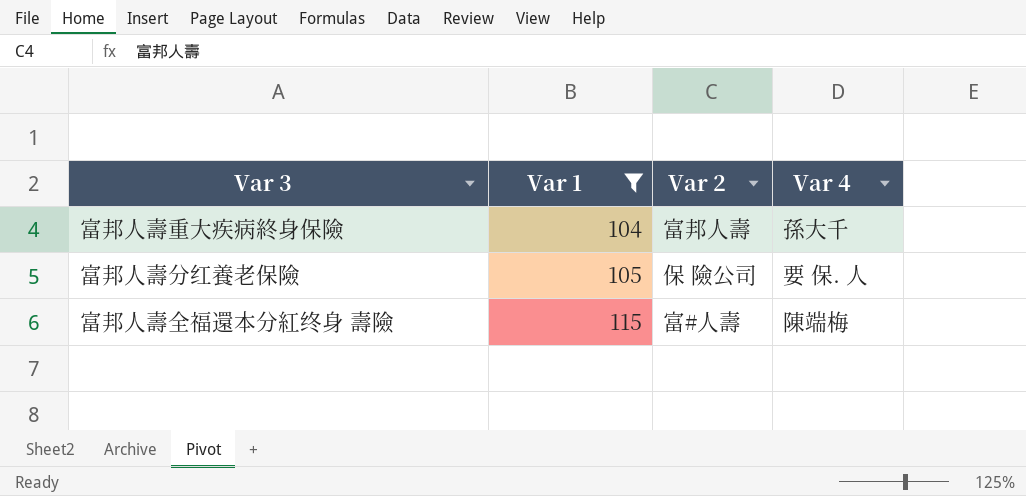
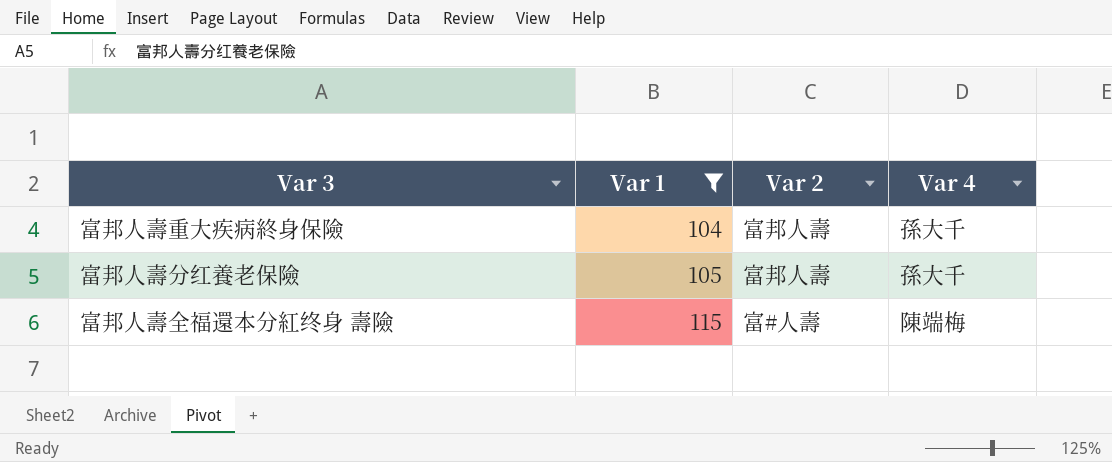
富邦人壽分红養老保險 | Var 2: 保 險公司 -> 富邦人壽
富邦人壽分红養老保險 | Var 4: 要 保. 人 -> 孫大千

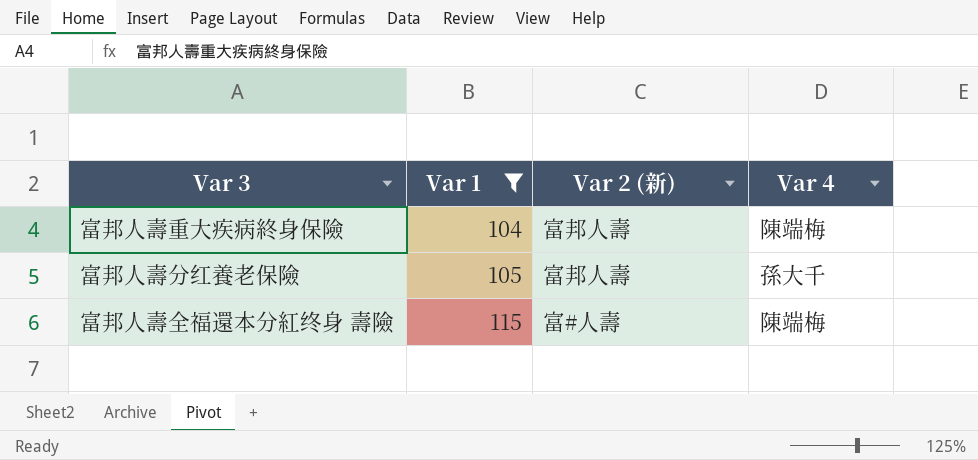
column name: Var 2 -> Var 2 (新)
富邦人壽重大疾病終身保險 | Var 4: 孫大千 -> 陳端梅

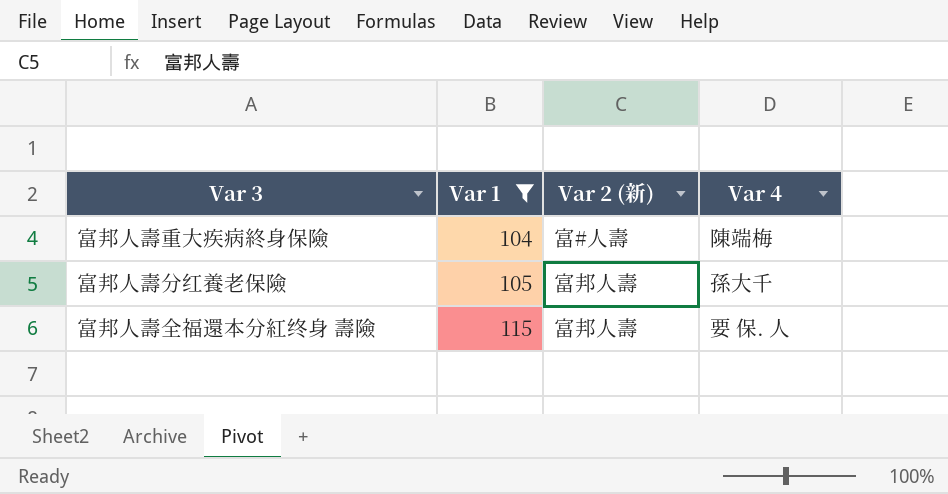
富邦人壽重大疾病終身保險 | Var 2 (新): 富邦人壽 -> 富#人壽
富邦人壽全福還本分紅终身 壽險 | Var 2 (新): 富#人壽 -> 富邦人壽
富邦人壽全福還本分紅终身 壽險 | Var 4: 陳端梅 -> 要 保. 人

